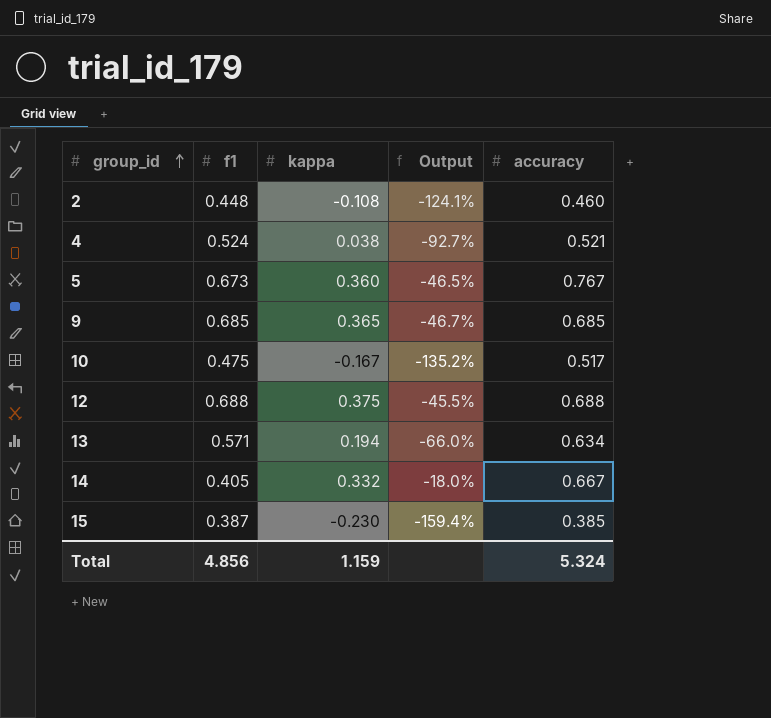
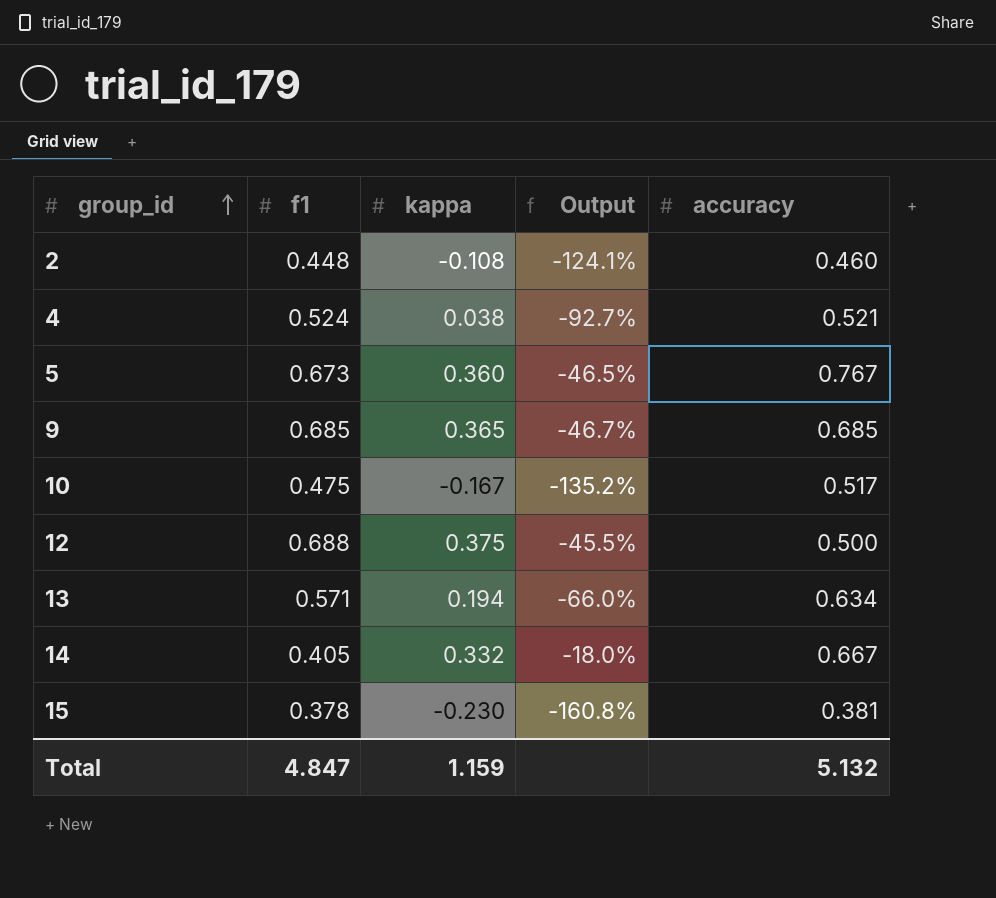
12 | accuracy: 0.688 -> 0.500
15 | f1: 0.387 -> 0.378
15 | Output: -159.4% -> -160.8%
15 | accuracy: 0.385 -> 0.381
Total | f1: 4.856 -> 4.847
Total | accuracy: 5.324 -> 5.132

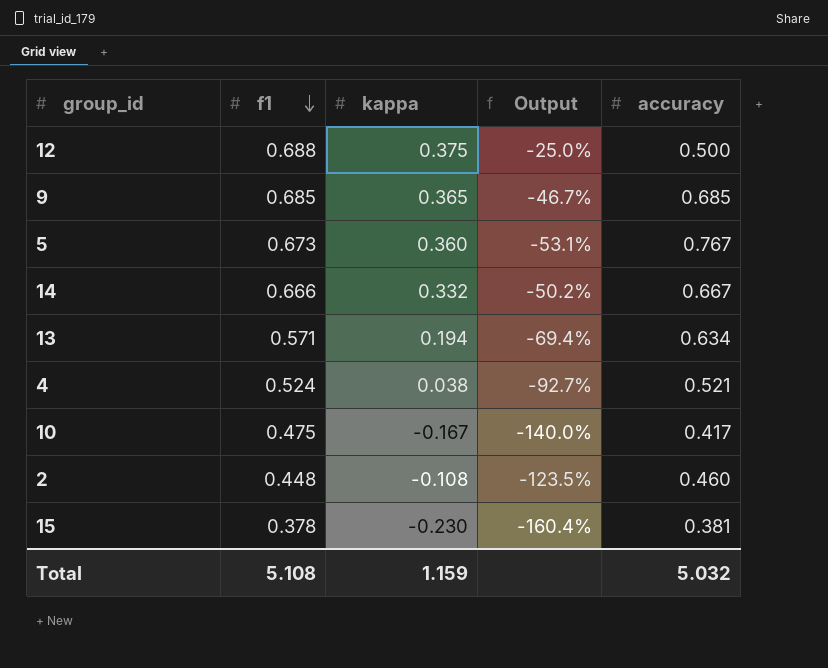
row order: group_id ascending -> f1 descending
column Output | formula: ([kappa] - [f1]) / [f1] -> ([kappa] - [accuracy]) / [accuracy]
14 | f1: 0.405 -> 0.666
10 | accuracy: 0.517 -> 0.417
Total | f1: 4.847 -> 5.108
Total | accuracy: 5.132 -> 5.032

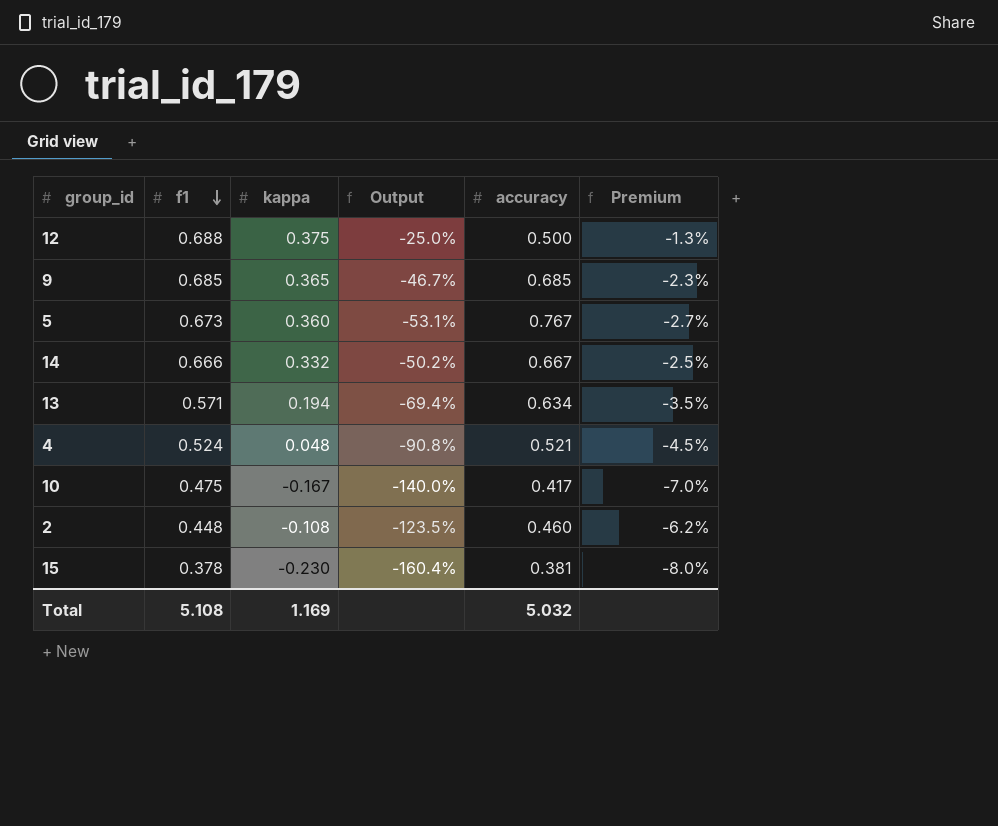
column Premium | formula: none -> [Output] * 0.05
4 | kappa: 0.038 -> 0.048
4 | Output: -92.7% -> -90.8%
Total | kappa: 1.159 -> 1.169

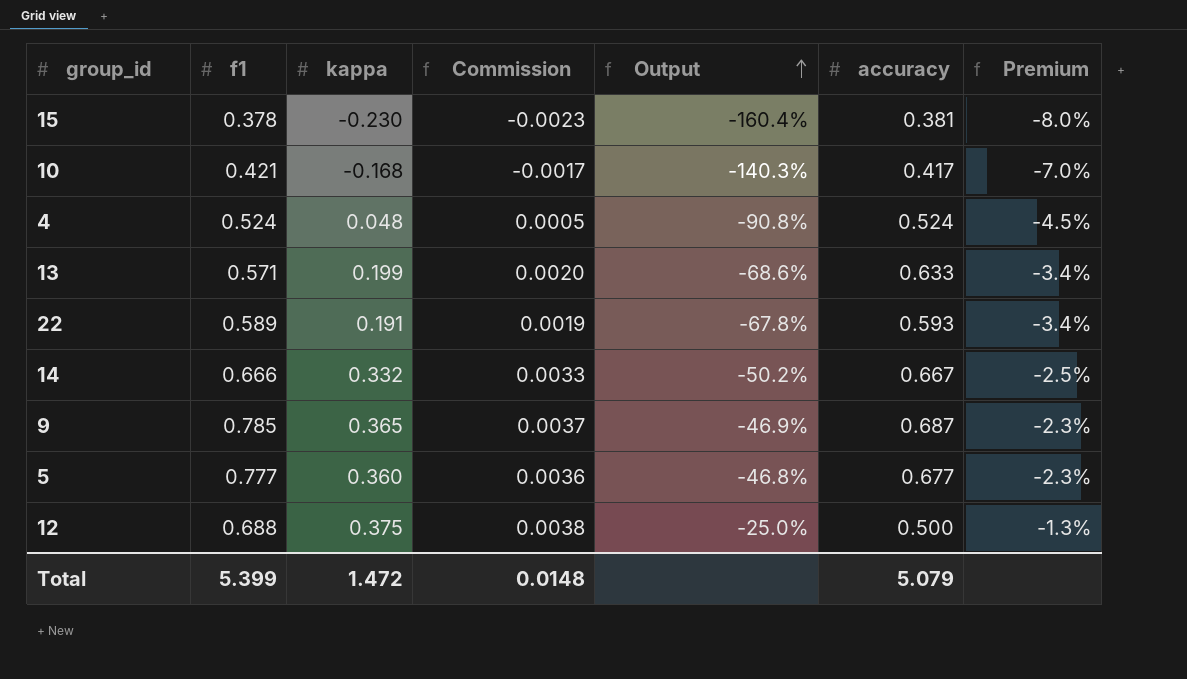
row order: f1 descending -> Output ascending
column Commission | formula: none -> [kappa] * 0.01
row 2: 0.448 | -0.108 | -123.5% | 0.460 | -6.2% -> none
10 | f1: 0.475 -> 0.421
10 | kappa: -0.167 -> -0.168
10 | Output: -140.0% -> -140.3%
4 | accuracy: 0.521 -> 0.524
13 | kappa: 0.194 -> 0.199
13 | Output: -69.4% -> -68.6%
13 | accuracy: 0.634 -> 0.633
13 | Premium: -3.5% -> -3.4%
row 22: none -> 0.589 | 0.191 | 0.0019 | -67.8% | 0.593 | -3.4%
9 | f1: 0.685 -> 0.785
9 | Output: -46.7% -> -46.9%
9 | accuracy: 0.685 -> 0.687
5 | f1: 0.673 -> 0.777
5 | Output: -53.1% -> -46.8%
5 | accuracy: 0.767 -> 0.677
5 | Premium: -2.7% -> -2.3%
Total | f1: 5.108 -> 5.399
Total | kappa: 1.169 -> 1.472
Total | accuracy: 5.032 -> 5.079

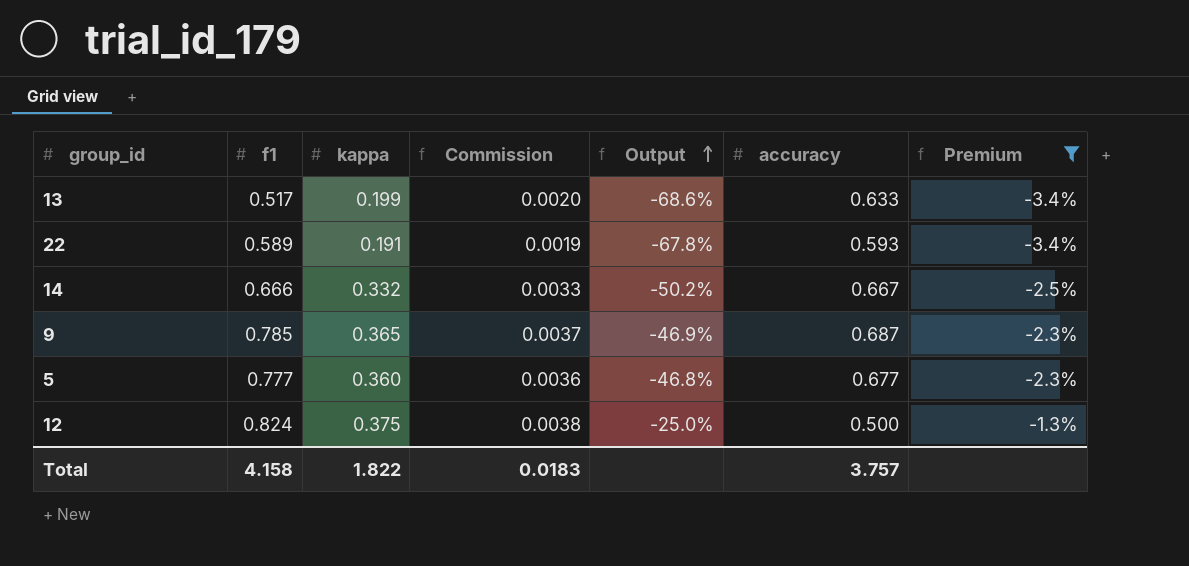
filter: none -> Premium >= -3.4%
13 | f1: 0.571 -> 0.517
12 | f1: 0.688 -> 0.824
Total | f1: 5.399 -> 4.158
Total | kappa: 1.472 -> 1.822
Total | Commission: 0.0148 -> 0.0183
Total | accuracy: 5.079 -> 3.757

